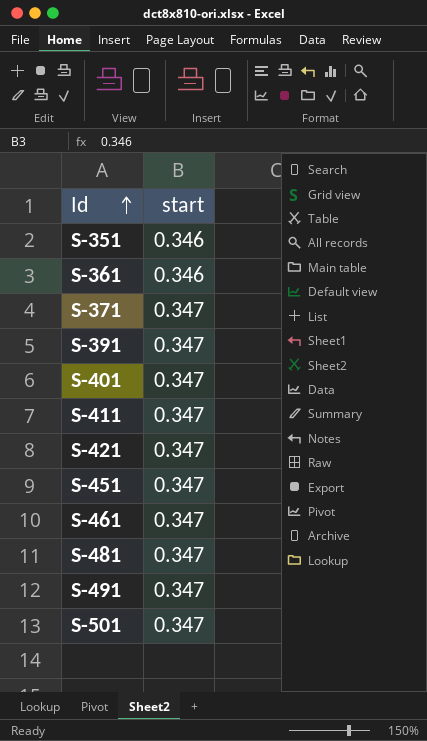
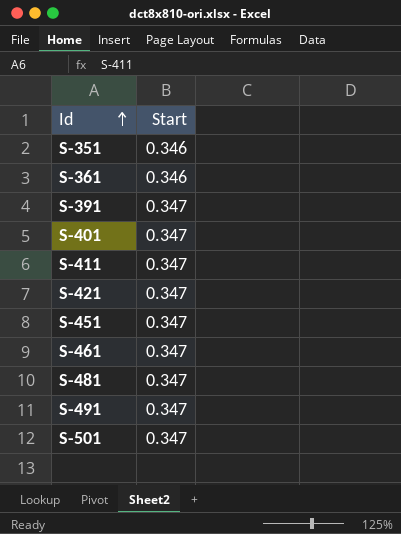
column name: start -> Start
row S-371: 0.347 -> none

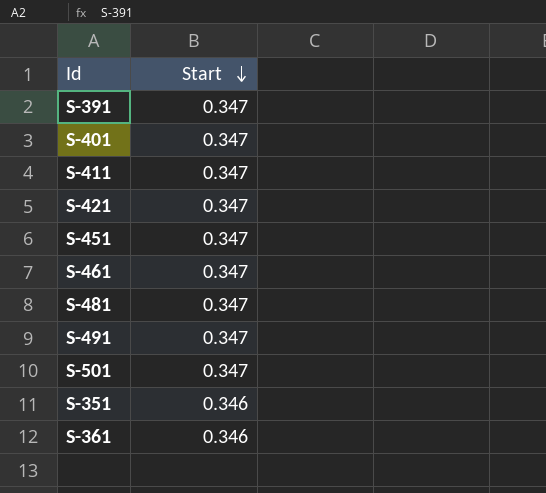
row order: Id ascending -> Start descending

